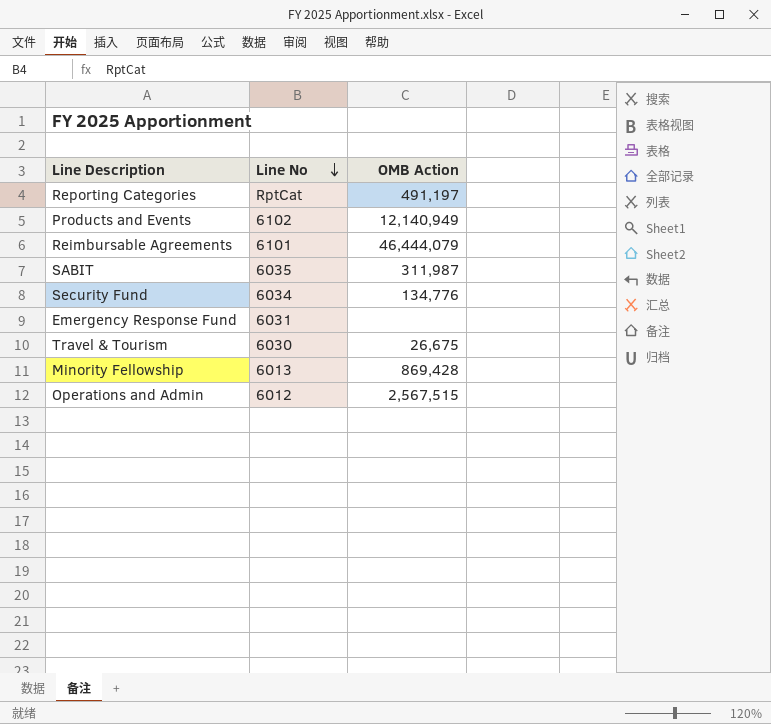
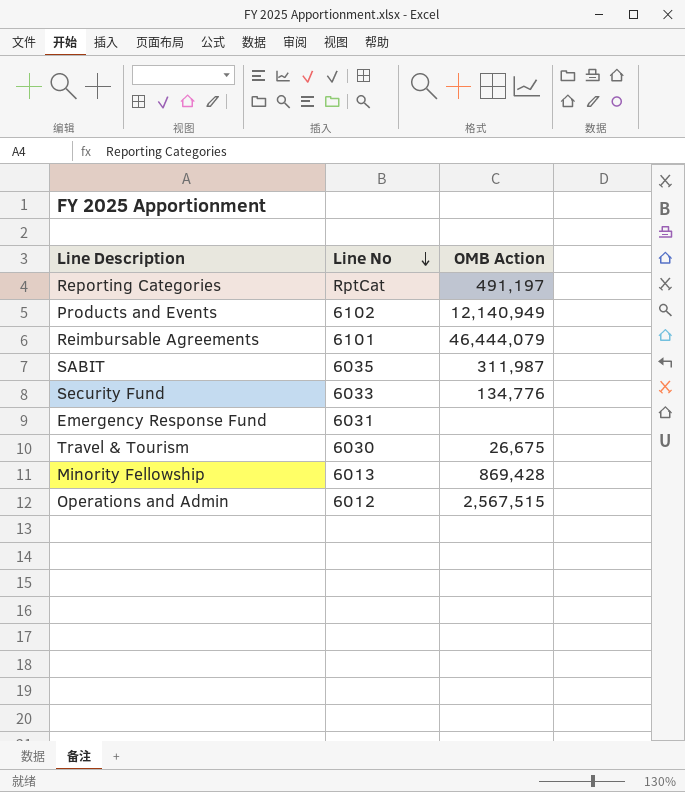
Security Fund | Line No: 6034 -> 6033

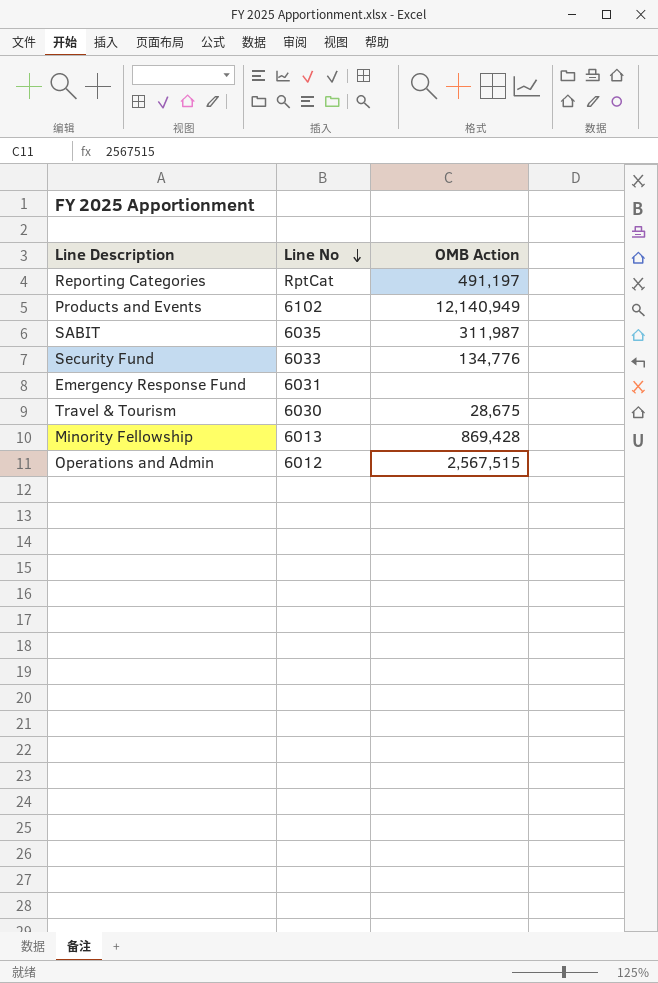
row Reimbursable Agreements: 6101 | 46,444,079 -> none
Travel & Tourism | OMB Action: 26,675 -> 28,675

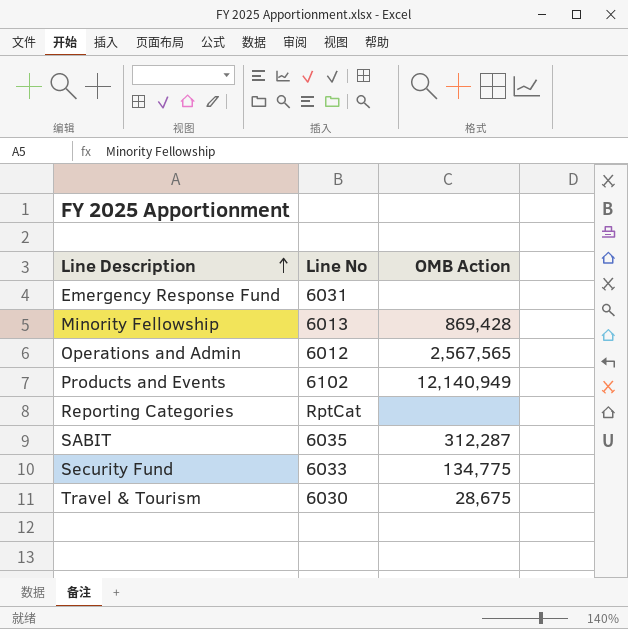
row order: Line No descending -> Line Description ascending
Operations and Admin | OMB Action: 2,567,515 -> 2,567,565
Reporting Categories | OMB Action: 491,197 -> none
SABIT | OMB Action: 311,987 -> 312,287
Security Fund | OMB Action: 134,776 -> 134,775

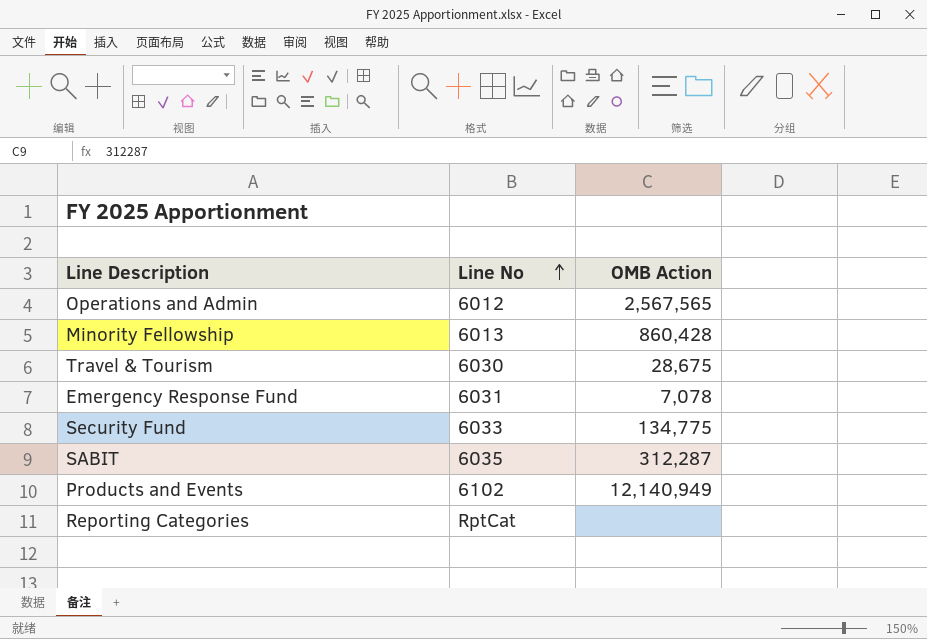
row order: Line Description ascending -> Line No ascending
Minority Fellowship | OMB Action: 869,428 -> 860,428
Emergency Response Fund | OMB Action: none -> 7,078

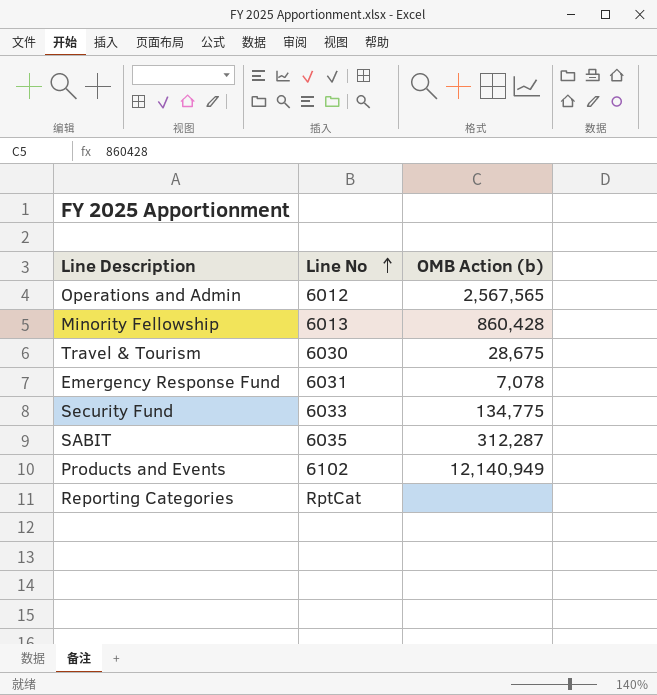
column name: OMB Action -> OMB Action (b)

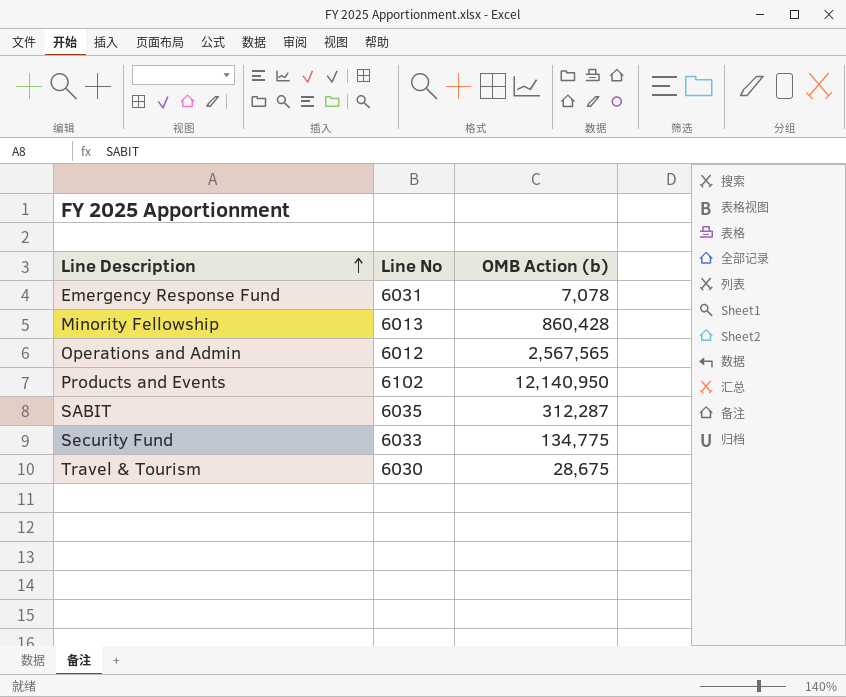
row order: Line No ascending -> Line Description ascending
row Reporting Categories: RptCat | none -> none
Products and Events | OMB Action (b): 12,140,949 -> 12,140,950

